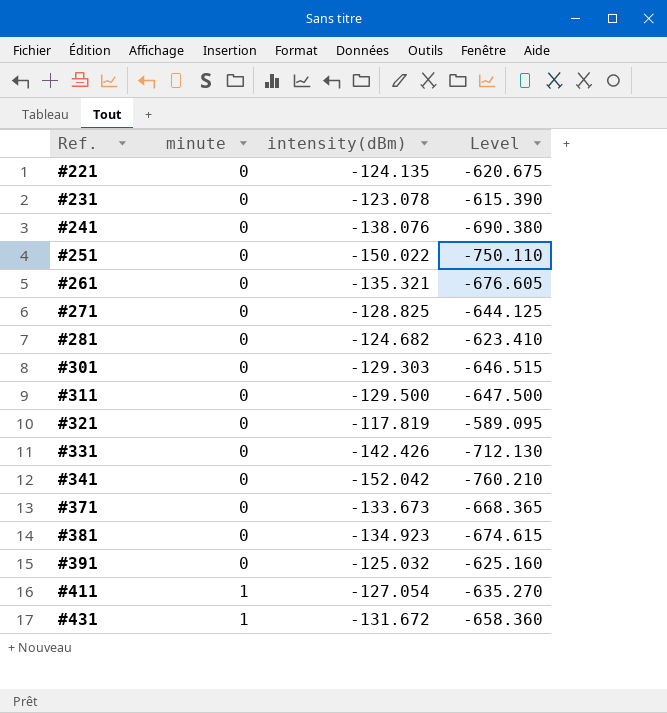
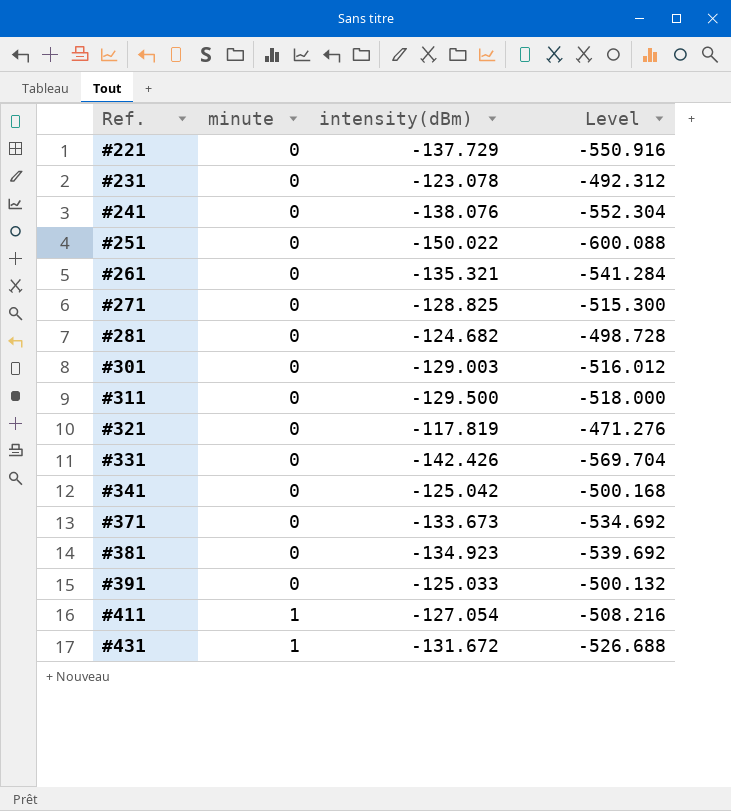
column Level | formula: [intensity(dBm)] * 5 -> [intensity(dBm)] * 4
#221 | intensity(dBm): -124.135 -> -137.729
#301 | intensity(dBm): -129.303 -> -129.003
#341 | intensity(dBm): -152.042 -> -125.042
#391 | intensity(dBm): -125.032 -> -125.033

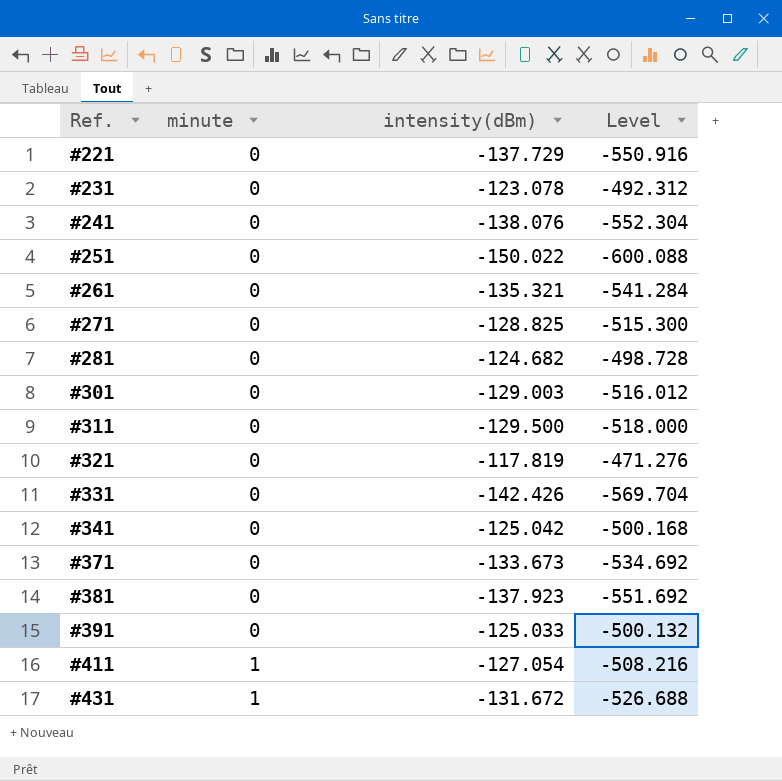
#381 | intensity(dBm): -134.923 -> -137.923
#381 | Level: -539.692 -> -551.692

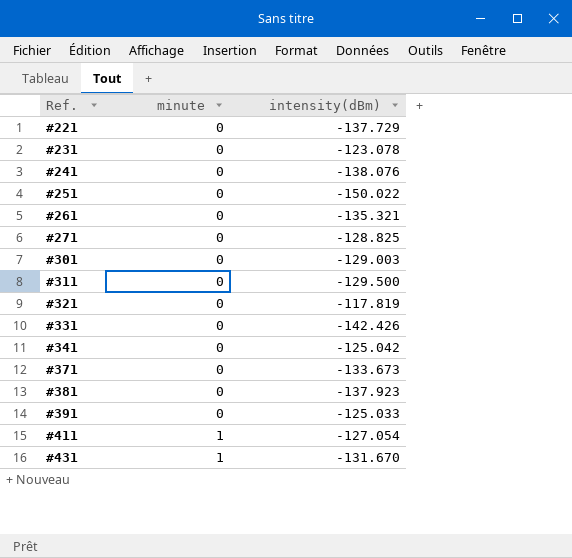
column Level | formula: [intensity(dBm)] * 4 -> none
row #281: 0 | -124.682 | -498.728 -> none
#431 | intensity(dBm): -131.672 -> -131.670

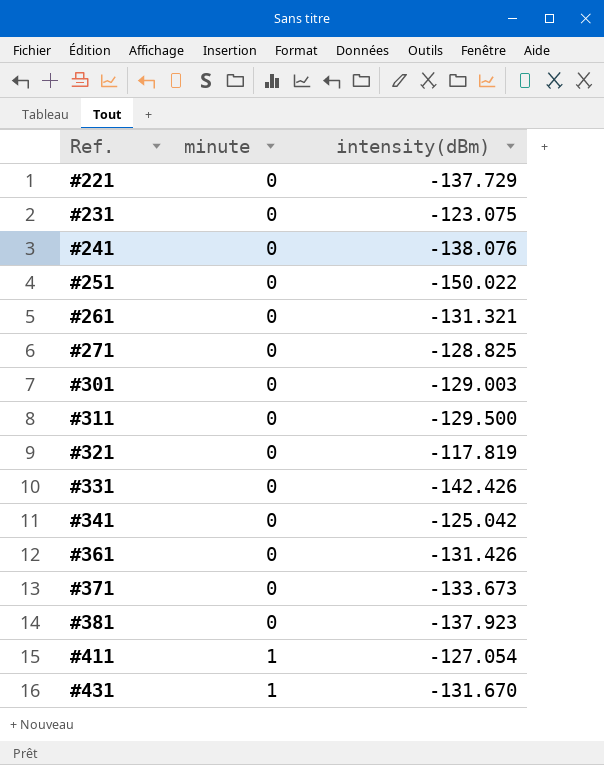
row #391: 0 | -125.033 -> none
#231 | intensity(dBm): -123.078 -> -123.075
#261 | intensity(dBm): -135.321 -> -131.321
row #361: none -> 0 | -131.426

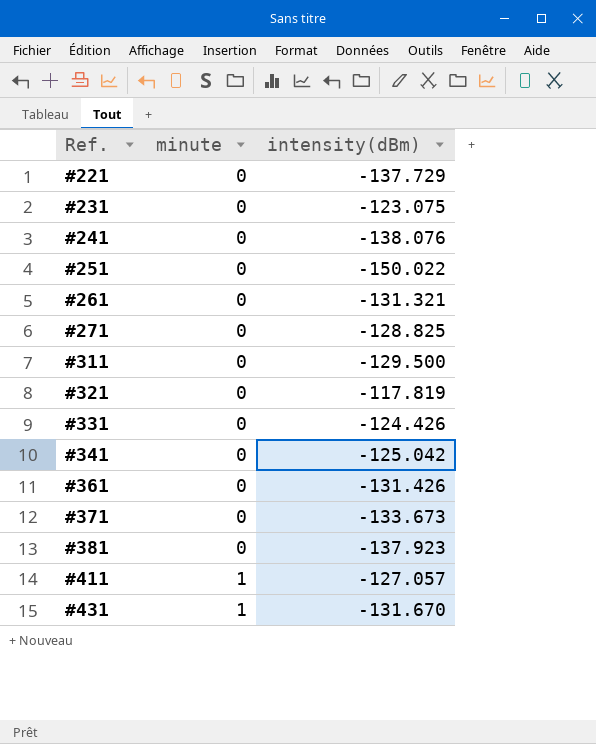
row #301: 0 | -129.003 -> none
#331 | intensity(dBm): -142.426 -> -124.426
#411 | intensity(dBm): -127.054 -> -127.057

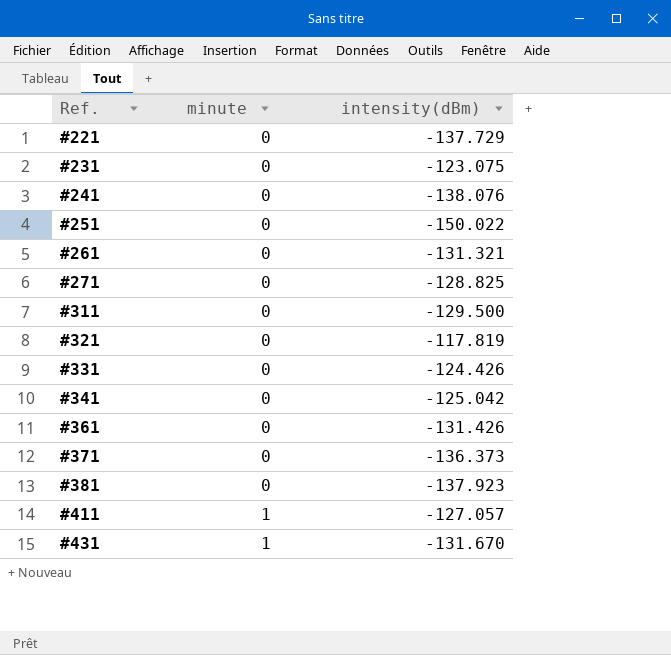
#371 | intensity(dBm): -133.673 -> -136.373

